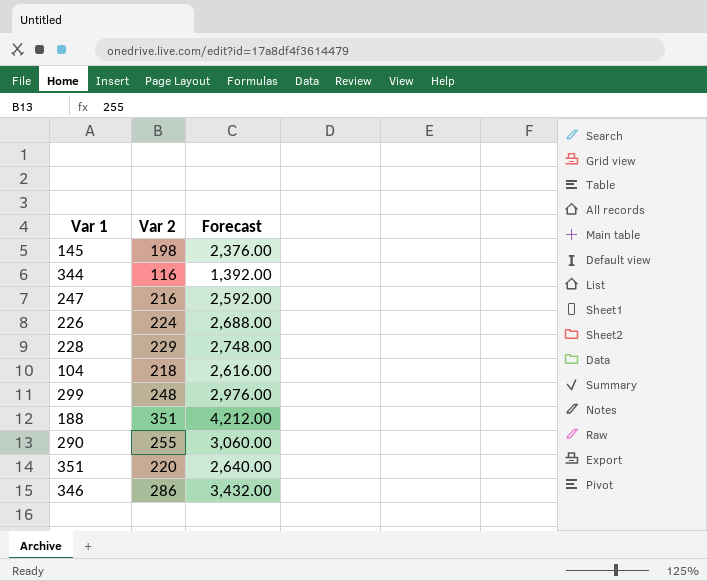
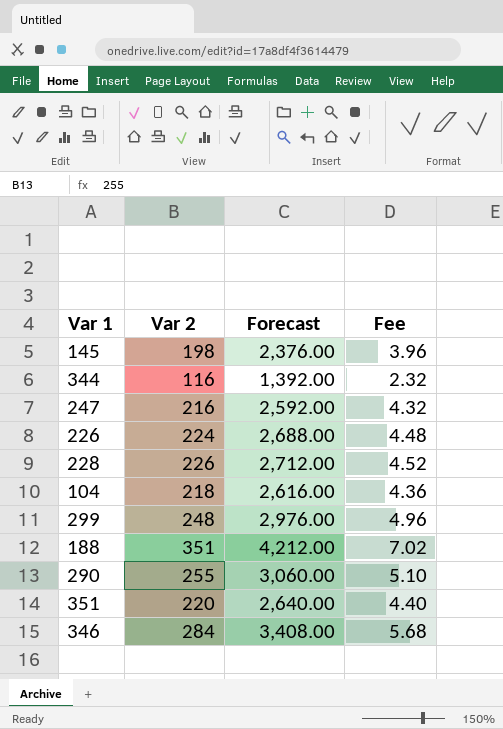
column Fee | formula: none -> [Var 2] * 0.02
228 | Var 2: 229 -> 226
228 | Forecast: 2,748.00 -> 2,712.00
346 | Var 2: 286 -> 284
346 | Forecast: 3,432.00 -> 3,408.00

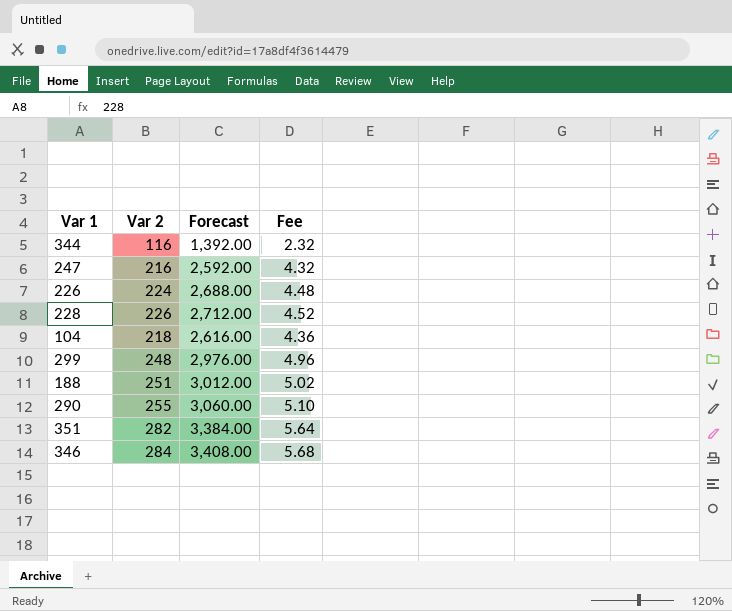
row 145: 198 | 2,376.00 | 3.96 -> none
188 | Var 2: 351 -> 251
188 | Forecast: 4,212.00 -> 3,012.00
188 | Fee: 7.02 -> 5.02
351 | Var 2: 220 -> 282
351 | Forecast: 2,640.00 -> 3,384.00
351 | Fee: 4.40 -> 5.64

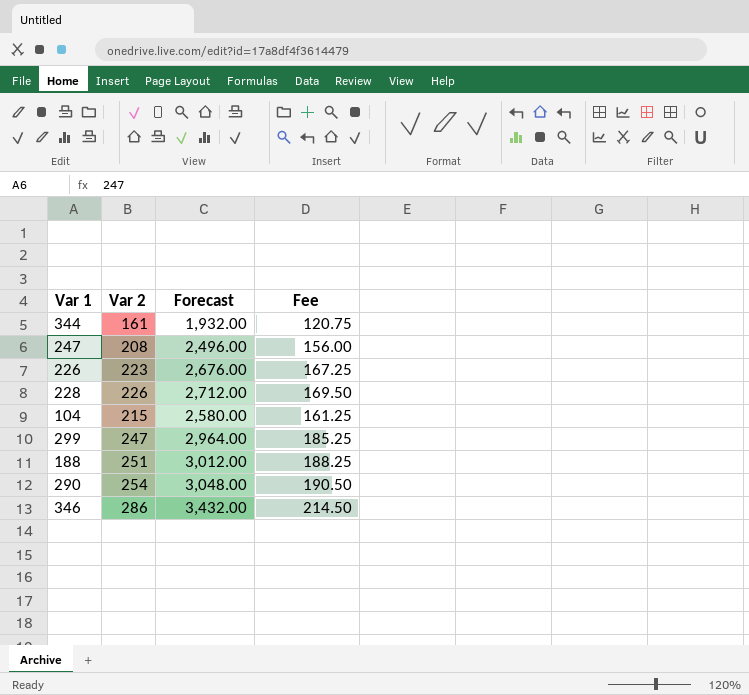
column Fee | formula: [Var 2] * 0.02 -> [Var 2] * 0.75
row 351: 282 | 3,384.00 | 5.64 -> none
344 | Var 2: 116 -> 161
344 | Forecast: 1,392.00 -> 1,932.00
247 | Var 2: 216 -> 208
247 | Forecast: 2,592.00 -> 2,496.00
226 | Var 2: 224 -> 223
226 | Forecast: 2,688.00 -> 2,676.00
104 | Var 2: 218 -> 215
104 | Forecast: 2,616.00 -> 2,580.00
299 | Var 2: 248 -> 247
299 | Forecast: 2,976.00 -> 2,964.00
290 | Var 2: 255 -> 254
290 | Forecast: 3,060.00 -> 3,048.00
346 | Var 2: 284 -> 286
346 | Forecast: 3,408.00 -> 3,432.00

